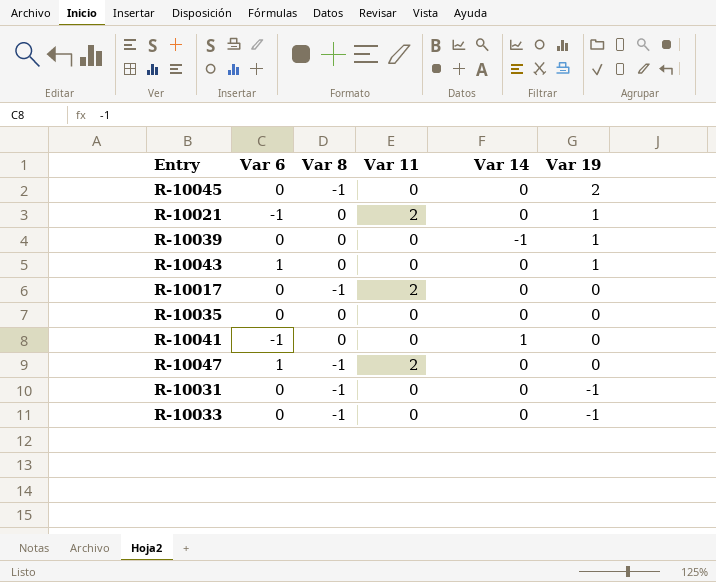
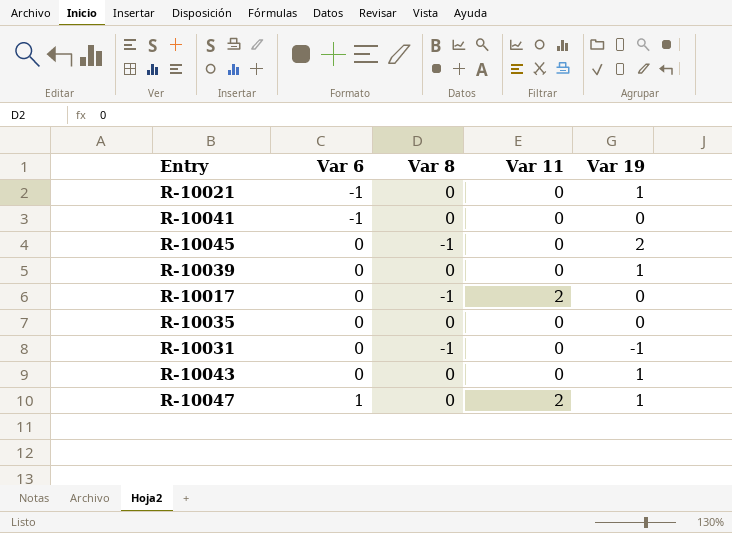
row order: Var 19 descending -> Var 6 ascending
column Var 14 | position: 5 -> none
row R-10033: 0 | -1 | 0 | 0 | -1 -> none
R-10021 | Var 11: 2 -> 0
R-10043 | Var 6: 1 -> 0
R-10047 | Var 8: -1 -> 0
R-10047 | Var 19: 0 -> 1

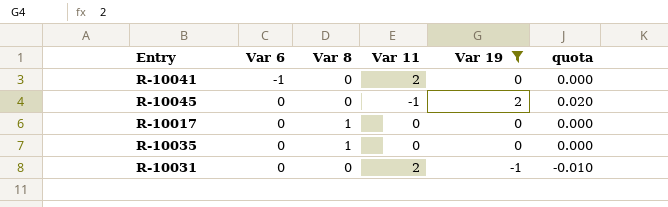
filter: none -> Var 19 != 1
column quota | formula: none -> [Var 19] * 0.01
R-10041 | Var 11: 0 -> 2
R-10045 | Var 8: -1 -> 0
R-10045 | Var 11: 0 -> -1
R-10017 | Var 8: -1 -> 1
R-10017 | Var 11: 2 -> 0
R-10035 | Var 8: 0 -> 1
R-10031 | Var 8: -1 -> 0
R-10031 | Var 11: 0 -> 2

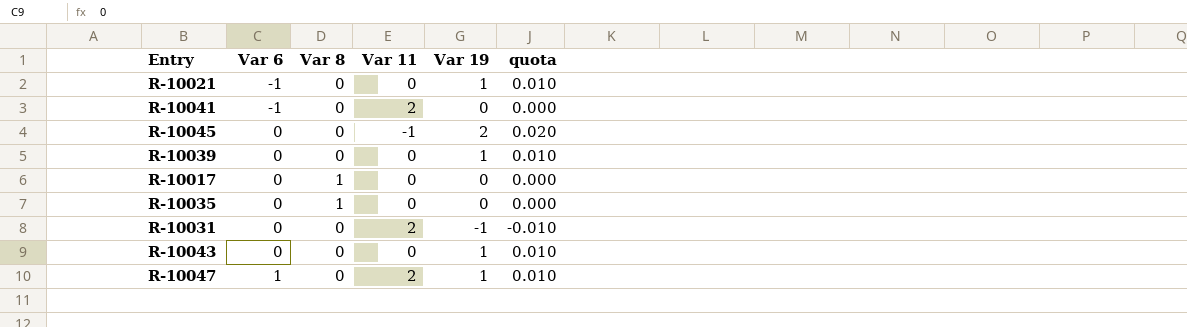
filter: Var 19 != 1 -> none

